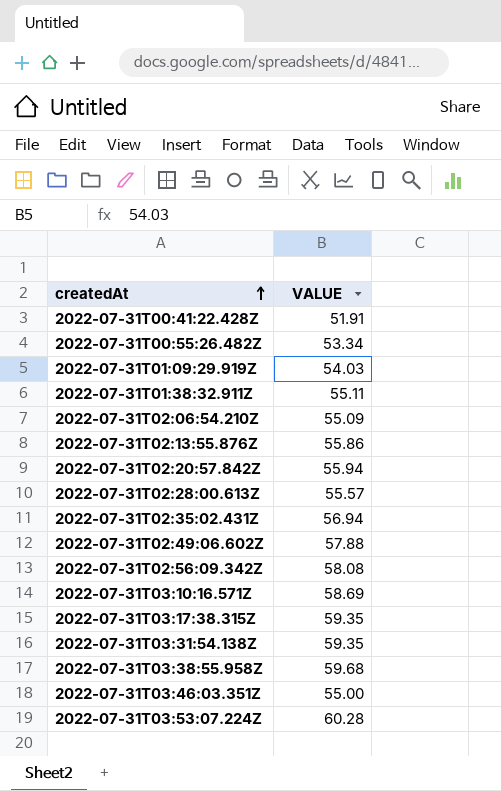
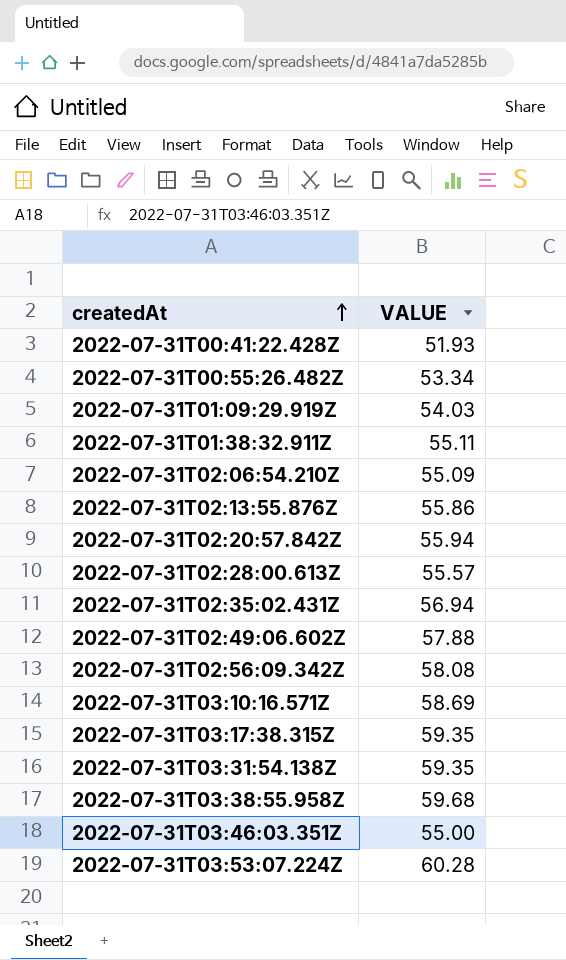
2022-07-31T00:41:22.428Z | VALUE: 51.91 -> 51.93

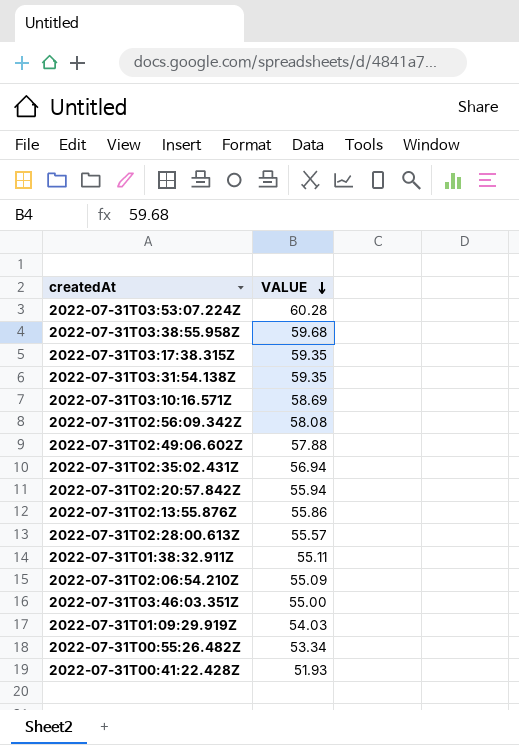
row order: createdAt ascending -> VALUE descending

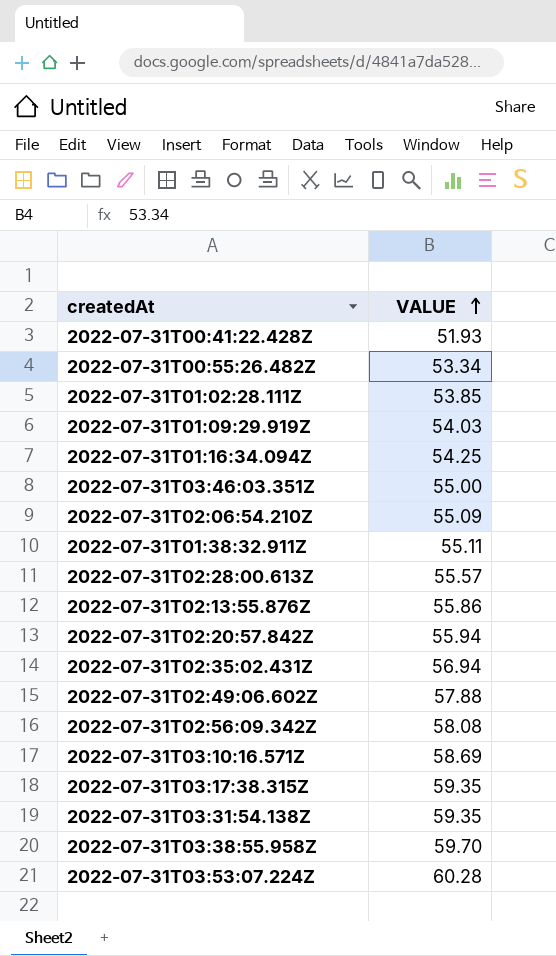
row order: VALUE descending -> VALUE ascending
row 2022-07-31T01:02:28.111Z: none -> 53.85
row 2022-07-31T01:16:34.094Z: none -> 54.25
2022-07-31T03:38:55.958Z | VALUE: 59.68 -> 59.70

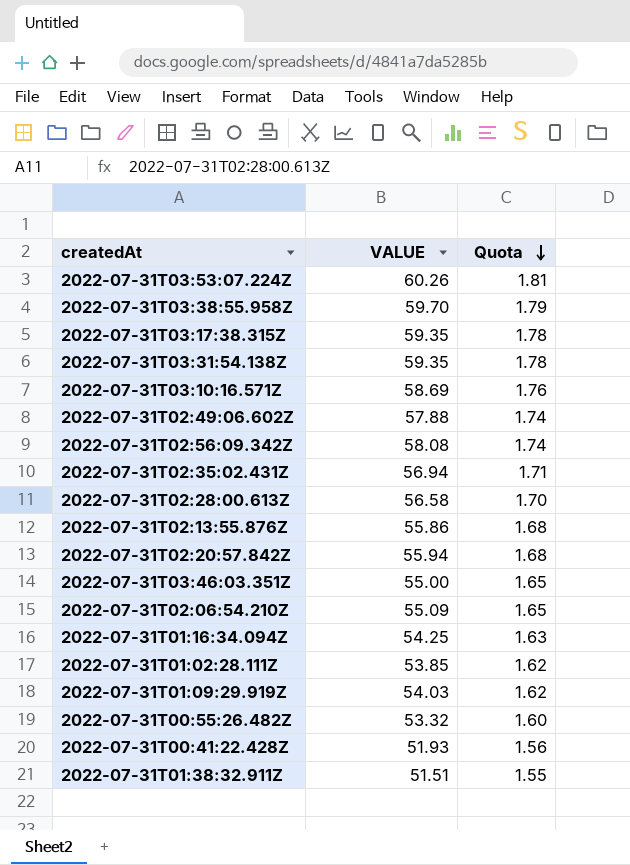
row order: VALUE ascending -> Quota descending
column Quota | formula: none -> [VALUE] * 0.03
2022-07-31T03:53:07.224Z | VALUE: 60.28 -> 60.26
2022-07-31T02:28:00.613Z | VALUE: 55.57 -> 56.58
2022-07-31T00:55:26.482Z | VALUE: 53.34 -> 53.32
2022-07-31T01:38:32.911Z | VALUE: 55.11 -> 51.51

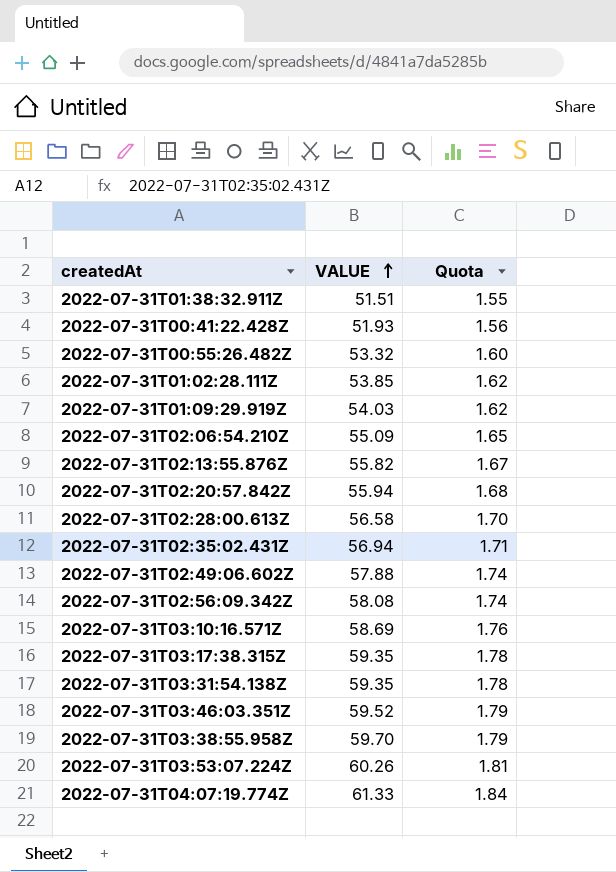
row order: Quota descending -> VALUE ascending
row 2022-07-31T01:16:34.094Z: 54.25 | 1.63 -> none
2022-07-31T02:13:55.876Z | VALUE: 55.86 -> 55.82
2022-07-31T02:13:55.876Z | Quota: 1.68 -> 1.67
2022-07-31T03:46:03.351Z | VALUE: 55.00 -> 59.52
2022-07-31T03:46:03.351Z | Quota: 1.65 -> 1.79
row 2022-07-31T04:07:19.774Z: none -> 61.33 | 1.84

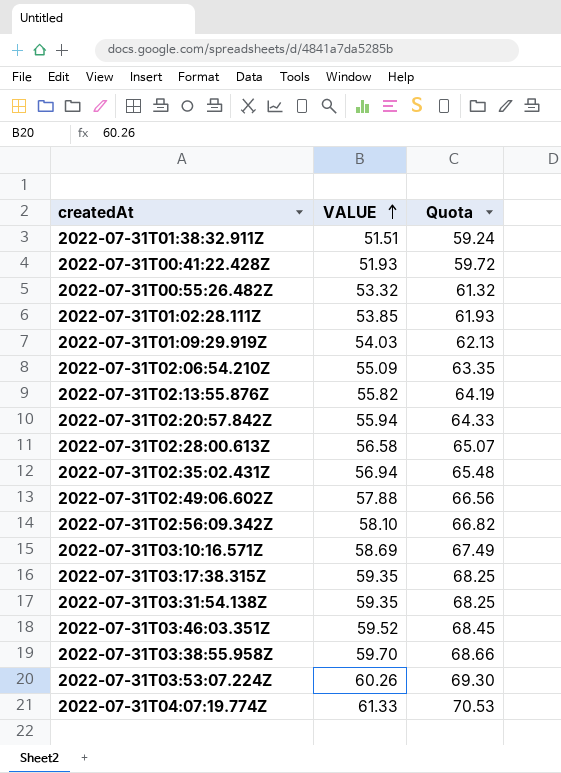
column Quota | formula: [VALUE] * 0.03 -> [VALUE] * 1.15
2022-07-31T02:56:09.342Z | VALUE: 58.08 -> 58.10

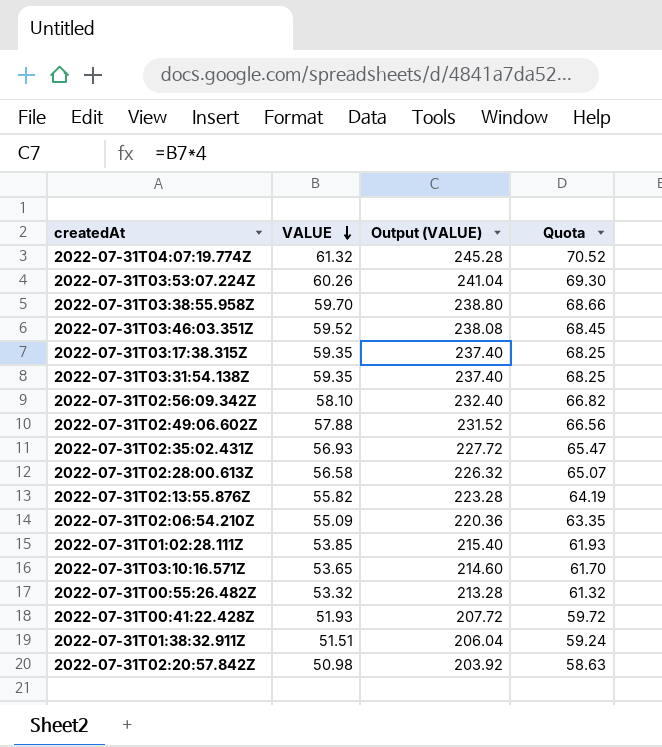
row order: VALUE ascending -> VALUE descending
column Output (VALUE) | formula: none -> [VALUE] * 4
row 2022-07-31T01:09:29.919Z: 54.03 | 62.13 -> none
2022-07-31T04:07:19.774Z | VALUE: 61.33 -> 61.32
2022-07-31T04:07:19.774Z | Quota: 70.53 -> 70.52
2022-07-31T02:35:02.431Z | VALUE: 56.94 -> 56.93
2022-07-31T02:35:02.431Z | Quota: 65.48 -> 65.47
2022-07-31T03:10:16.571Z | VALUE: 58.69 -> 53.65
2022-07-31T03:10:16.571Z | Quota: 67.49 -> 61.70
2022-07-31T02:20:57.842Z | VALUE: 55.94 -> 50.98
2022-07-31T02:20:57.842Z | Quota: 64.33 -> 58.63

